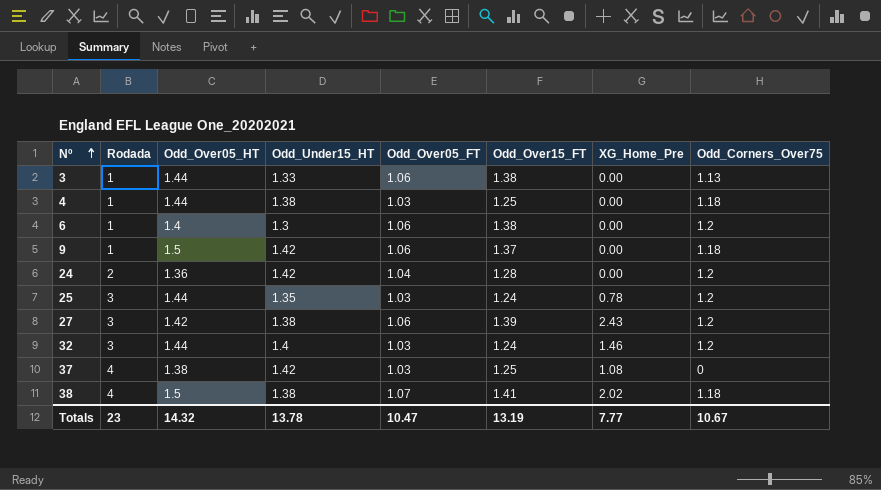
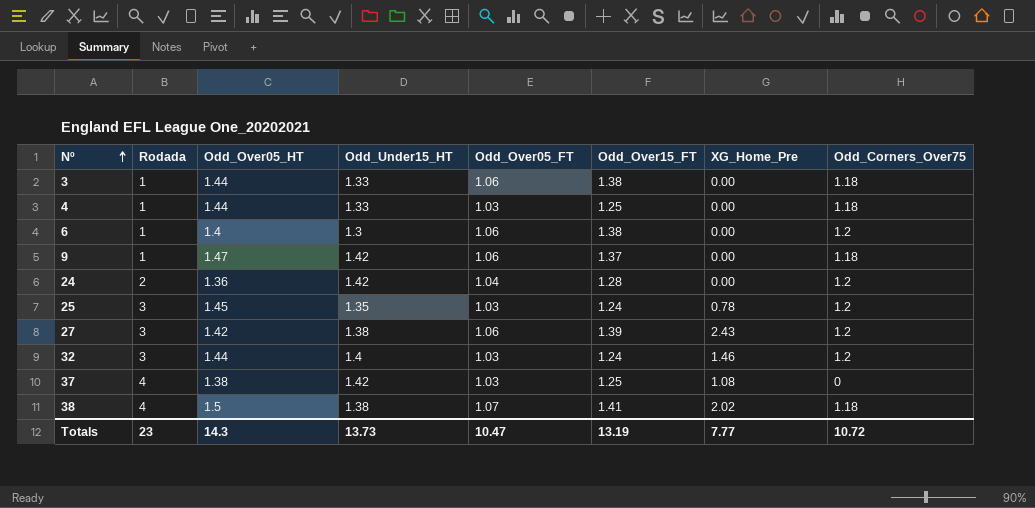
3 | Odd_Corners_Over75: 1.13 -> 1.18
4 | Odd_Under15_HT: 1.38 -> 1.33
9 | Odd_Over05_HT: 1.5 -> 1.47
25 | Odd_Over05_HT: 1.44 -> 1.45
Totals | Odd_Over05_HT: 14.32 -> 14.3
Totals | Odd_Under15_HT: 13.78 -> 13.73
Totals | Odd_Corners_Over75: 10.67 -> 10.72

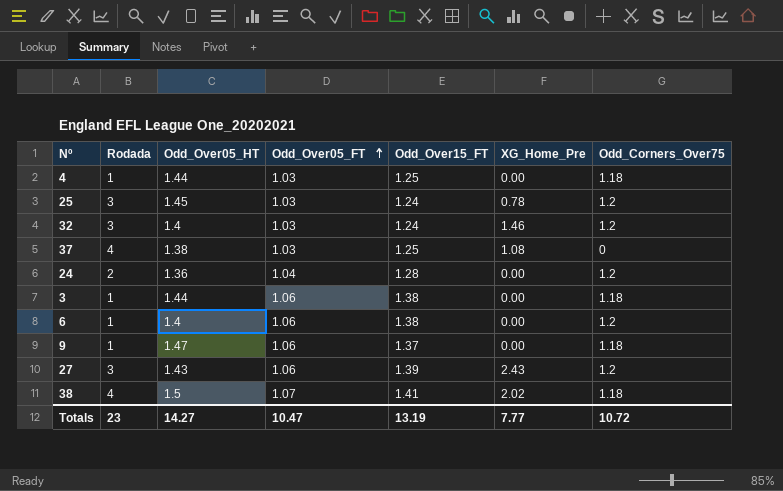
row order: Nº ascending -> Odd_Over05_FT ascending
column Odd_Under15_HT | position: 4 -> none
32 | Odd_Over05_HT: 1.44 -> 1.4
27 | Odd_Over05_HT: 1.42 -> 1.43
Totals | Odd_Over05_HT: 14.3 -> 14.27

